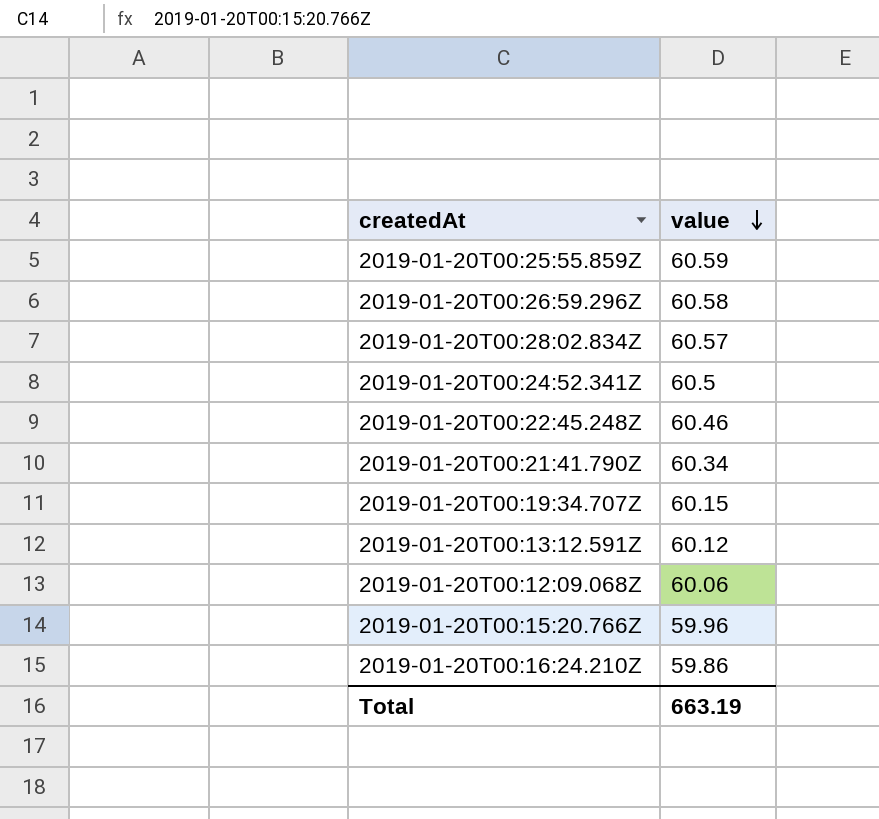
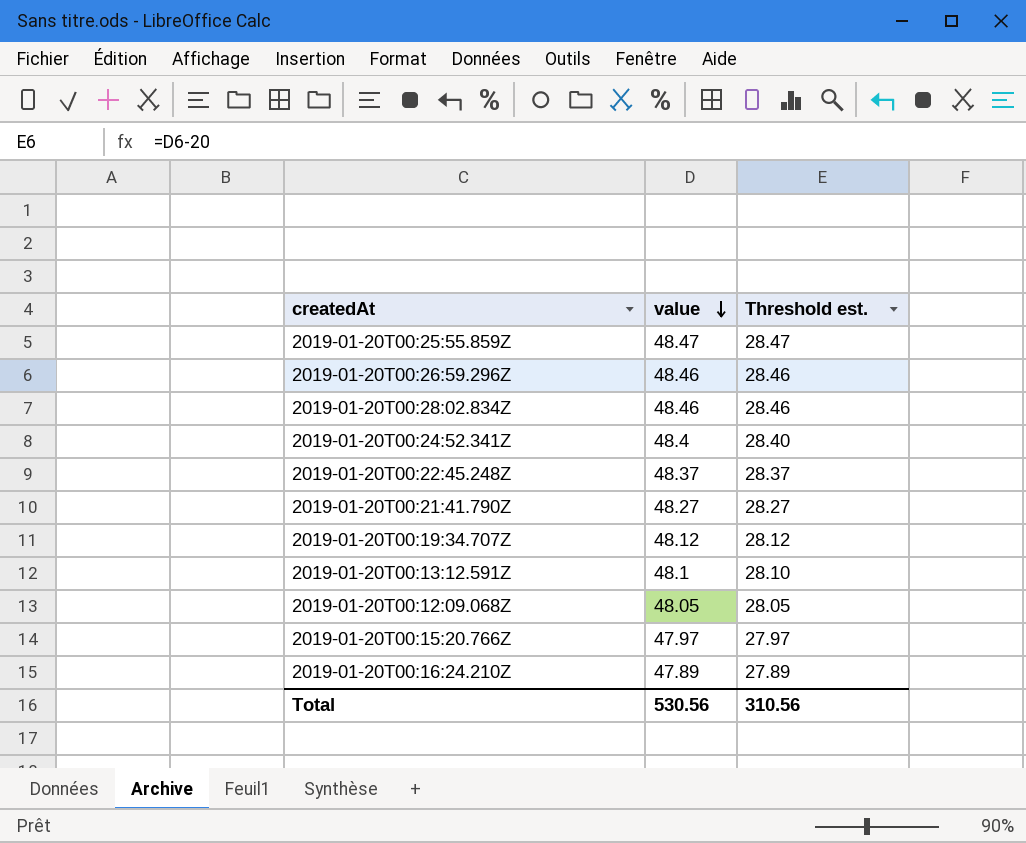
column Threshold est. | formula: none -> [value] - 20
2019-01-20T00:25:55.859Z | value: 60.59 -> 48.47
2019-01-20T00:26:59.296Z | value: 60.58 -> 48.46
2019-01-20T00:28:02.834Z | value: 60.57 -> 48.46
2019-01-20T00:24:52.341Z | value: 60.5 -> 48.4
2019-01-20T00:22:45.248Z | value: 60.46 -> 48.37
2019-01-20T00:21:41.790Z | value: 60.34 -> 48.27
2019-01-20T00:19:34.707Z | value: 60.15 -> 48.12
2019-01-20T00:13:12.591Z | value: 60.12 -> 48.1
2019-01-20T00:12:09.068Z | value: 60.06 -> 48.05
2019-01-20T00:15:20.766Z | value: 59.96 -> 47.97
2019-01-20T00:16:24.210Z | value: 59.86 -> 47.89
Total | value: 663.19 -> 530.56

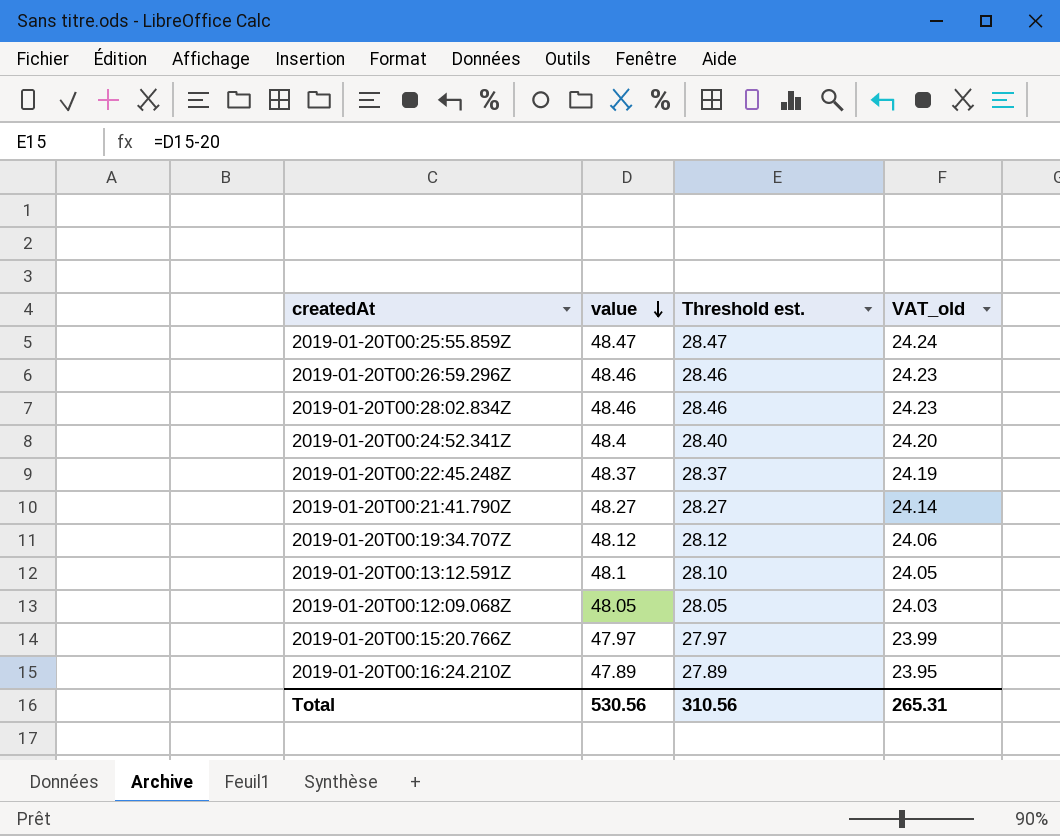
column VAT_old | formula: none -> [value] * 0.5

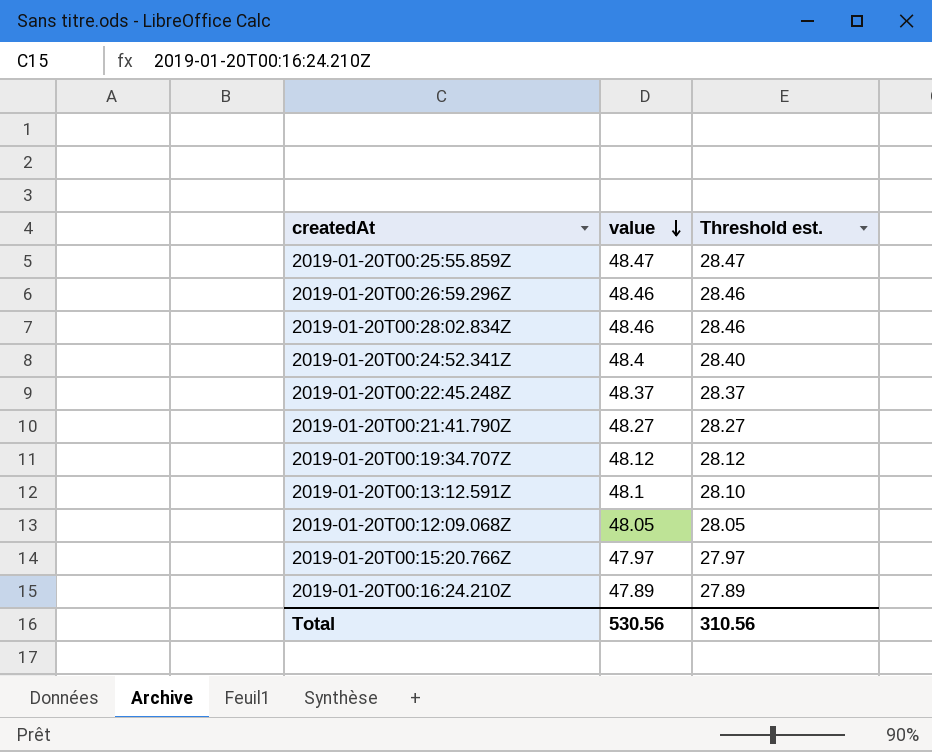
column VAT_old | formula: [value] * 0.5 -> none

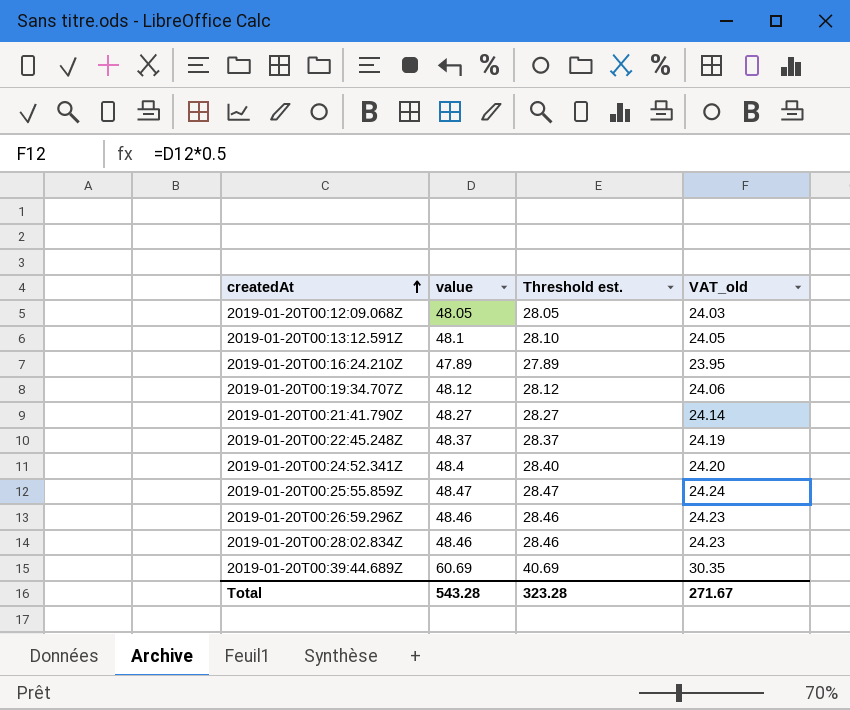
row order: value descending -> createdAt ascending
column VAT_old | formula: none -> [value] * 0.5
row 2019-01-20T00:15:20.766Z: 47.97 | 27.97 -> none
row 2019-01-20T00:39:44.689Z: none -> 60.69 | 40.69 | 30.35
Total | value: 530.56 -> 543.28
Total | Threshold est.: 310.56 -> 323.28

